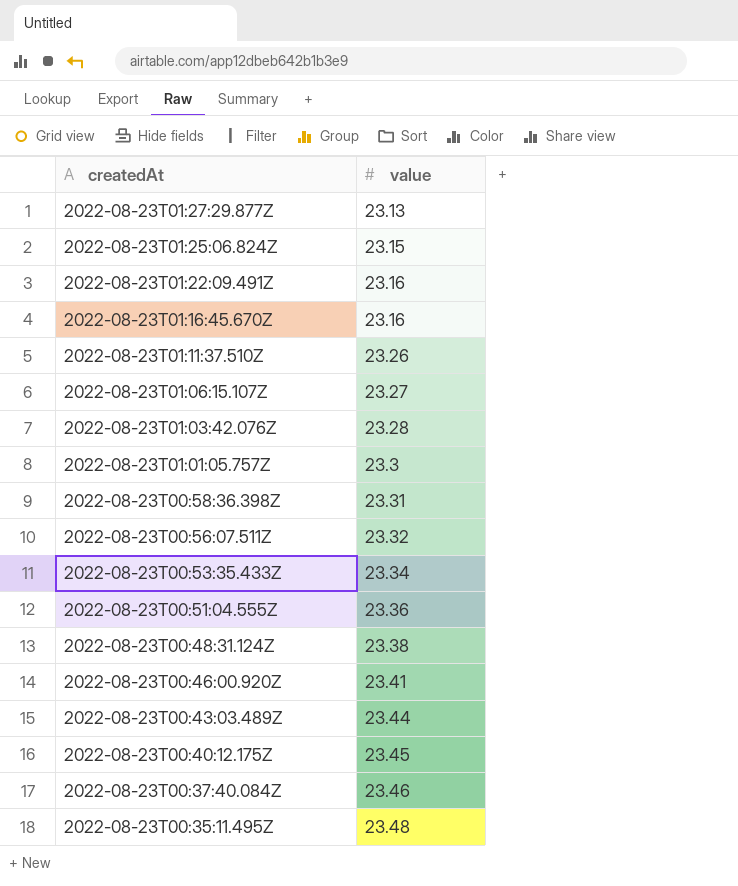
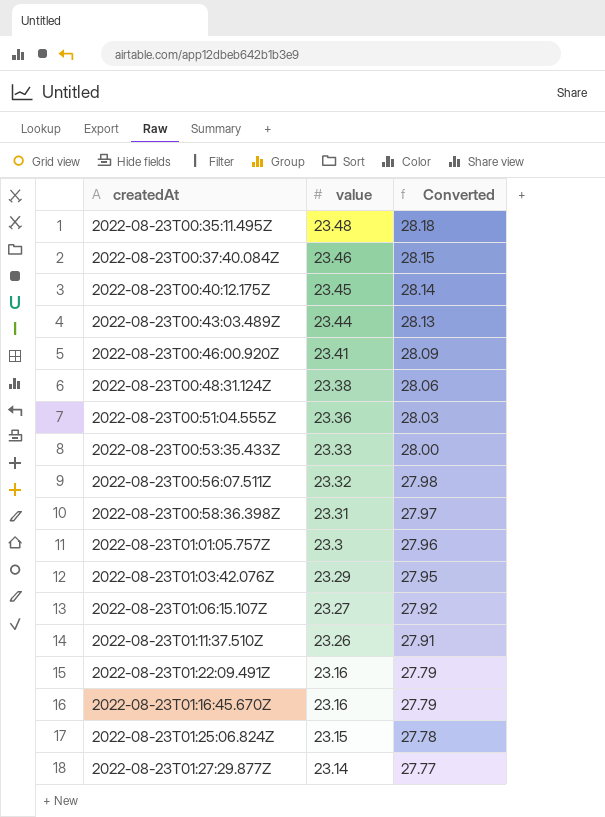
row order: createdAt descending -> value descending
column Converted | formula: none -> [value] * 1.2
2022-08-23T00:53:35.433Z | value: 23.34 -> 23.33
2022-08-23T01:03:42.076Z | value: 23.28 -> 23.29
2022-08-23T01:27:29.877Z | value: 23.13 -> 23.14

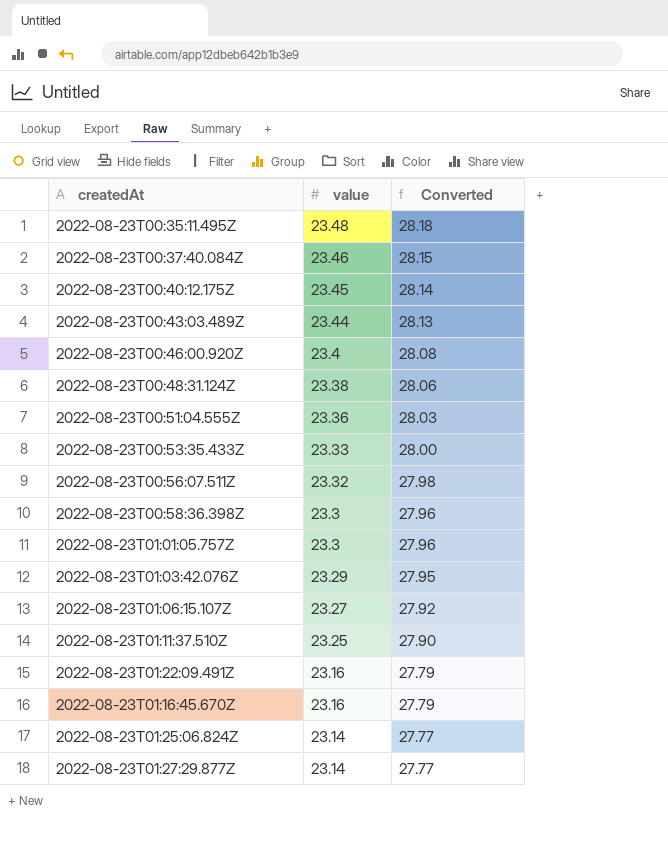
2022-08-23T00:46:00.920Z | value: 23.41 -> 23.4
2022-08-23T00:46:00.920Z | Converted: 28.09 -> 28.08
2022-08-23T00:58:36.398Z | value: 23.31 -> 23.3
2022-08-23T00:58:36.398Z | Converted: 27.97 -> 27.96
2022-08-23T01:11:37.510Z | value: 23.26 -> 23.25
2022-08-23T01:11:37.510Z | Converted: 27.91 -> 27.90
2022-08-23T01:25:06.824Z | value: 23.15 -> 23.14
2022-08-23T01:25:06.824Z | Converted: 27.78 -> 27.77

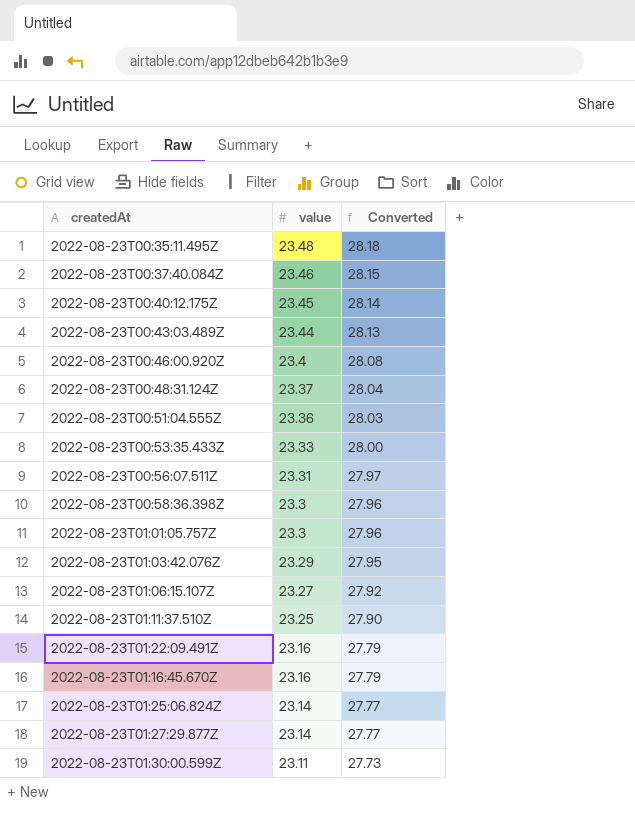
2022-08-23T00:48:31.124Z | value: 23.38 -> 23.37
2022-08-23T00:48:31.124Z | Converted: 28.06 -> 28.04
2022-08-23T00:56:07.511Z | value: 23.32 -> 23.31
2022-08-23T00:56:07.511Z | Converted: 27.98 -> 27.97
row 2022-08-23T01:30:00.599Z: none -> 23.11 | 27.73

